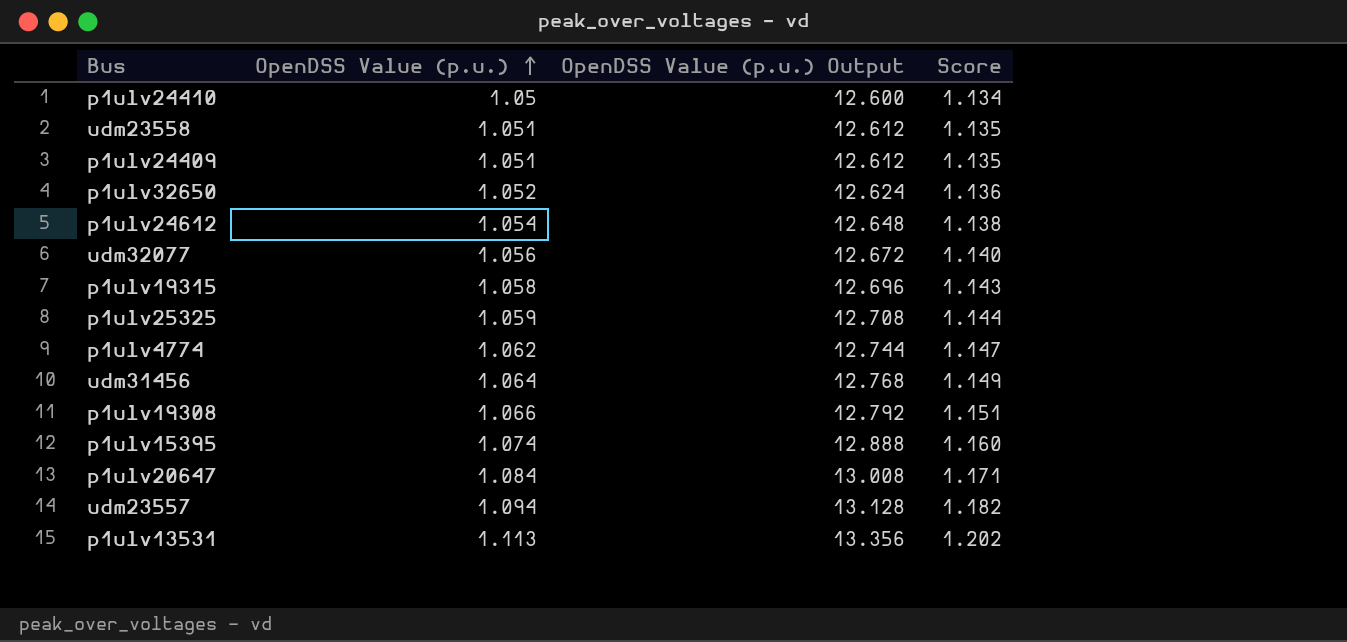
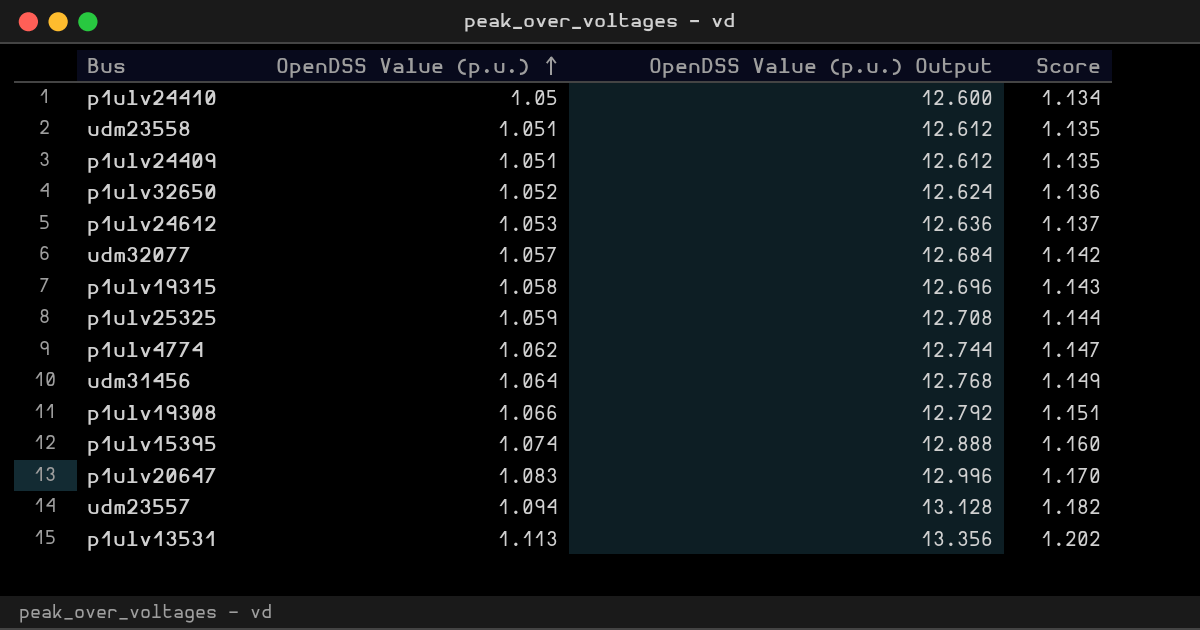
p1ulv24612 | OpenDSS Value (p.u.): 1.054 -> 1.053
p1ulv24612 | OpenDSS Value (p.u.) Output: 12.648 -> 12.636
p1ulv24612 | Score: 1.138 -> 1.137
udm32077 | OpenDSS Value (p.u.): 1.056 -> 1.057
udm32077 | OpenDSS Value (p.u.) Output: 12.672 -> 12.684
udm32077 | Score: 1.140 -> 1.142
p1ulv20647 | OpenDSS Value (p.u.): 1.084 -> 1.083
p1ulv20647 | OpenDSS Value (p.u.) Output: 13.008 -> 12.996
p1ulv20647 | Score: 1.171 -> 1.170

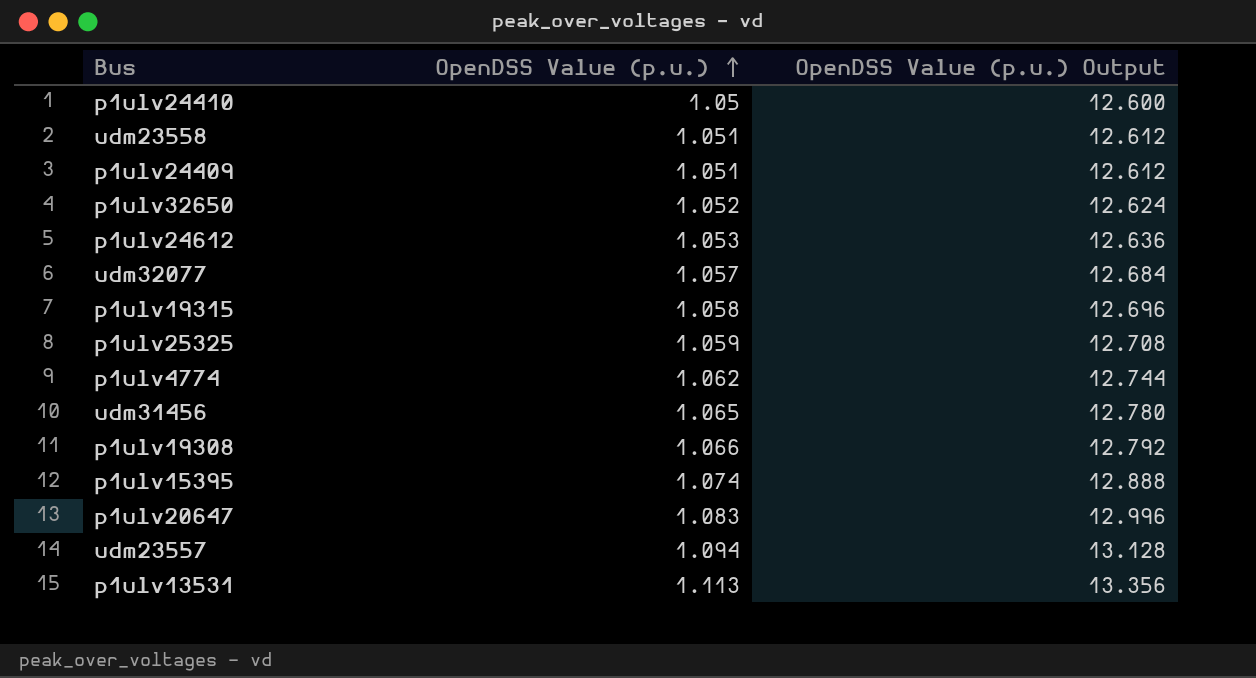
column Score | formula: [OpenDSS Value (p.u.)] * 1.08 -> none
udm31456 | OpenDSS Value (p.u.): 1.064 -> 1.065
udm31456 | OpenDSS Value (p.u.) Output: 12.768 -> 12.780

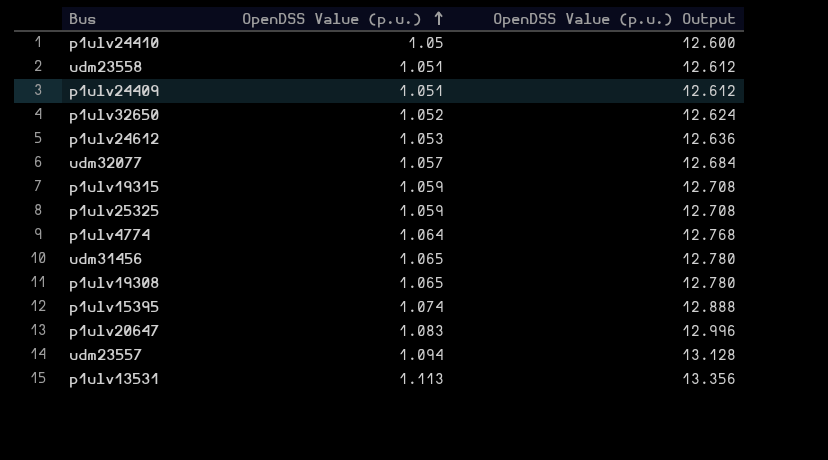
p1ulv19315 | OpenDSS Value (p.u.): 1.058 -> 1.059
p1ulv19315 | OpenDSS Value (p.u.) Output: 12.696 -> 12.708
p1ulv4774 | OpenDSS Value (p.u.): 1.062 -> 1.064
p1ulv4774 | OpenDSS Value (p.u.) Output: 12.744 -> 12.768
p1ulv19308 | OpenDSS Value (p.u.): 1.066 -> 1.065
p1ulv19308 | OpenDSS Value (p.u.) Output: 12.792 -> 12.780

